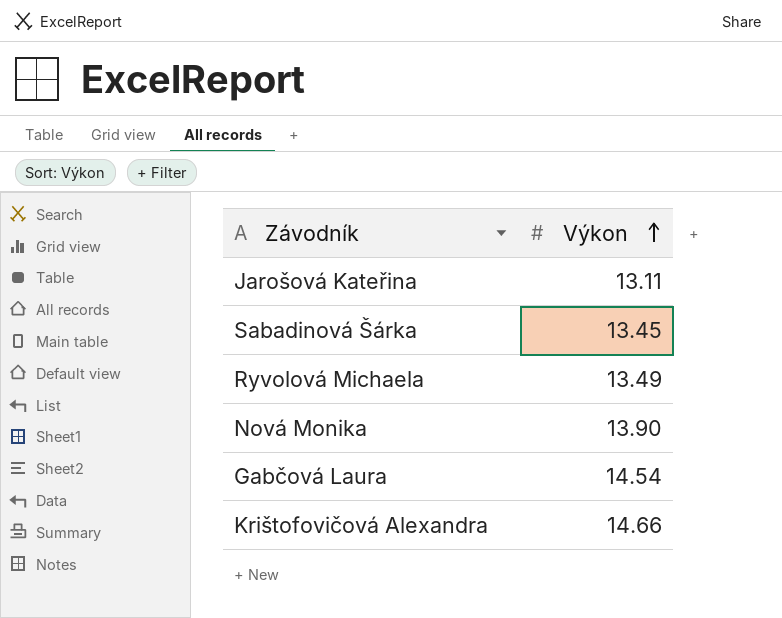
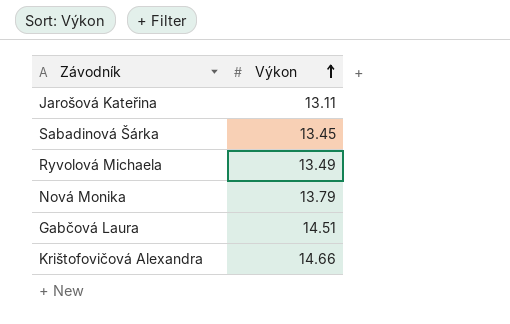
Nová Monika | Výkon: 13.90 -> 13.79
Gabčová Laura | Výkon: 14.54 -> 14.51

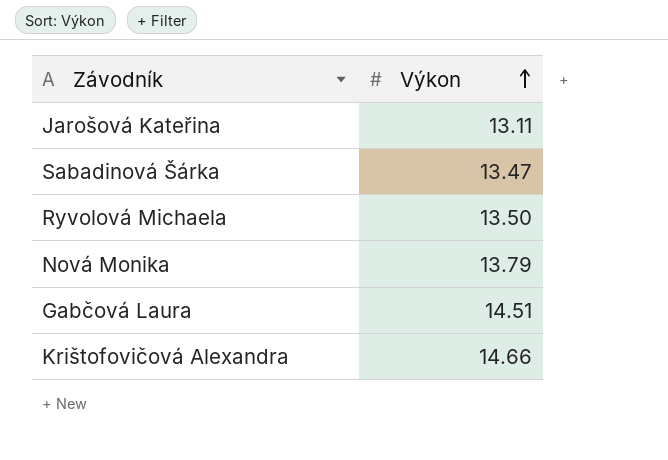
Sabadinová Šárka | Výkon: 13.45 -> 13.47
Ryvolová Michaela | Výkon: 13.49 -> 13.50

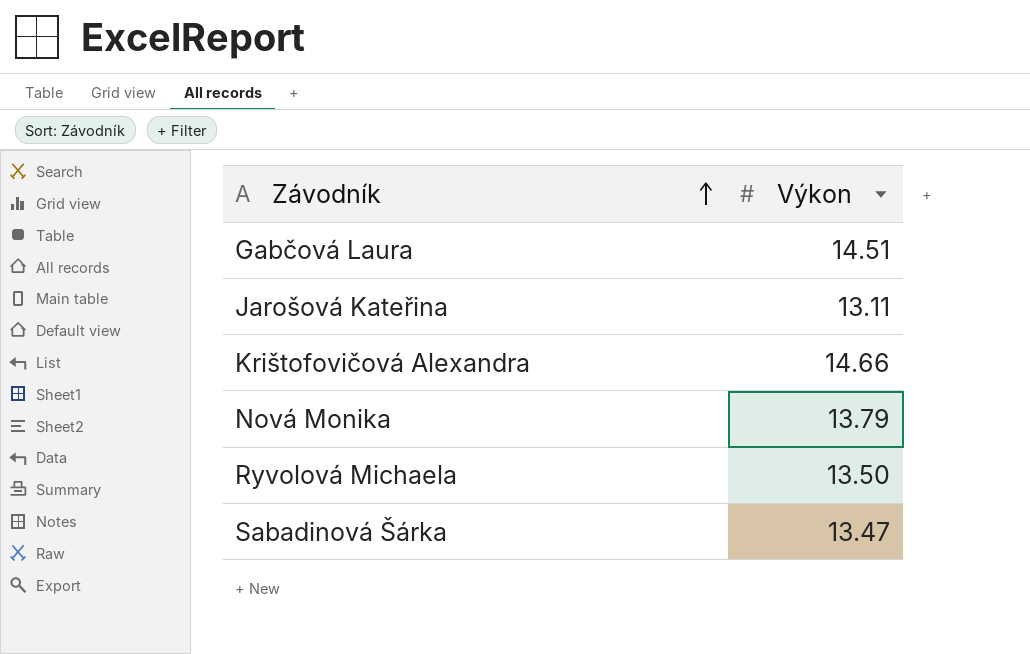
row order: Výkon ascending -> Závodník ascending

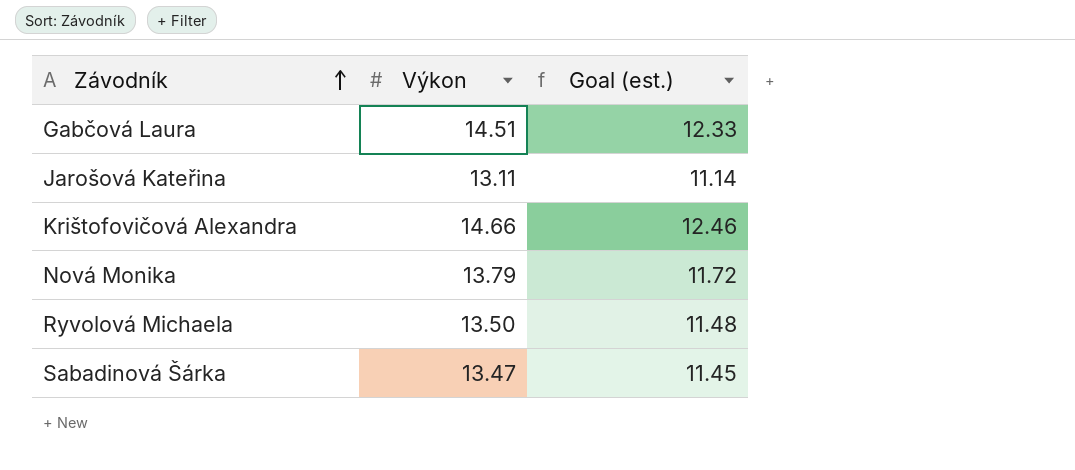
column Goal (est.) | formula: none -> [Výkon] * 0.85

